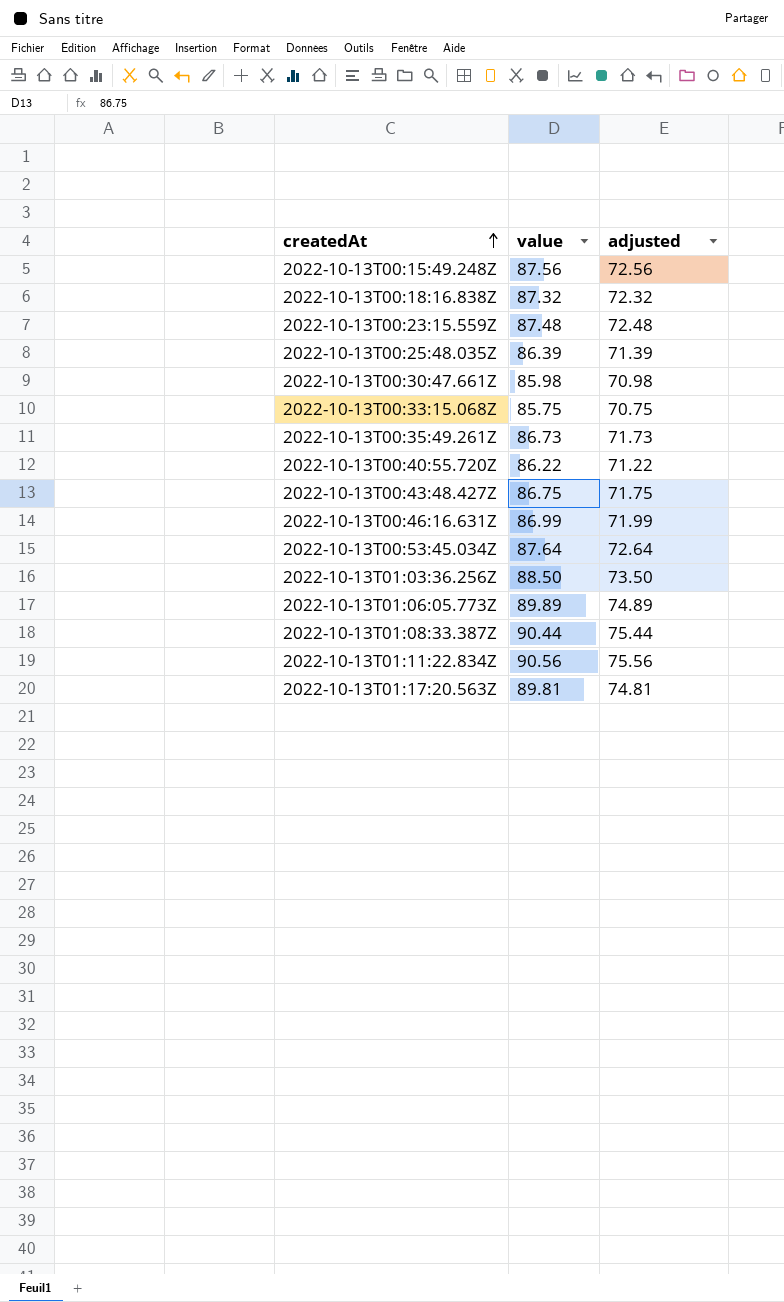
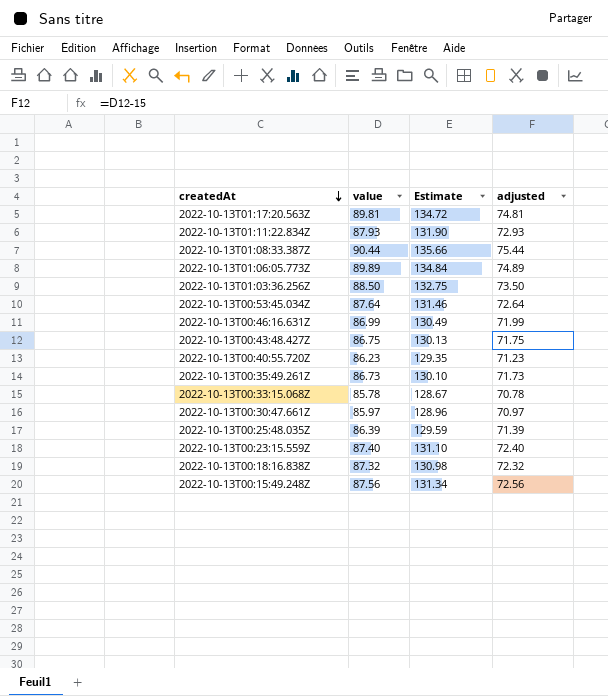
row order: createdAt ascending -> createdAt descending
column Estimate | formula: none -> [value] * 1.5
2022-10-13T01:11:22.834Z | value: 90.56 -> 87.93
2022-10-13T01:11:22.834Z | adjusted: 75.56 -> 72.93
2022-10-13T00:40:55.720Z | value: 86.22 -> 86.23
2022-10-13T00:40:55.720Z | adjusted: 71.22 -> 71.23
2022-10-13T00:33:15.068Z | value: 85.75 -> 85.78
2022-10-13T00:33:15.068Z | adjusted: 70.75 -> 70.78
2022-10-13T00:30:47.661Z | value: 85.98 -> 85.97
2022-10-13T00:30:47.661Z | adjusted: 70.98 -> 70.97
2022-10-13T00:23:15.559Z | value: 87.48 -> 87.40
2022-10-13T00:23:15.559Z | adjusted: 72.48 -> 72.40

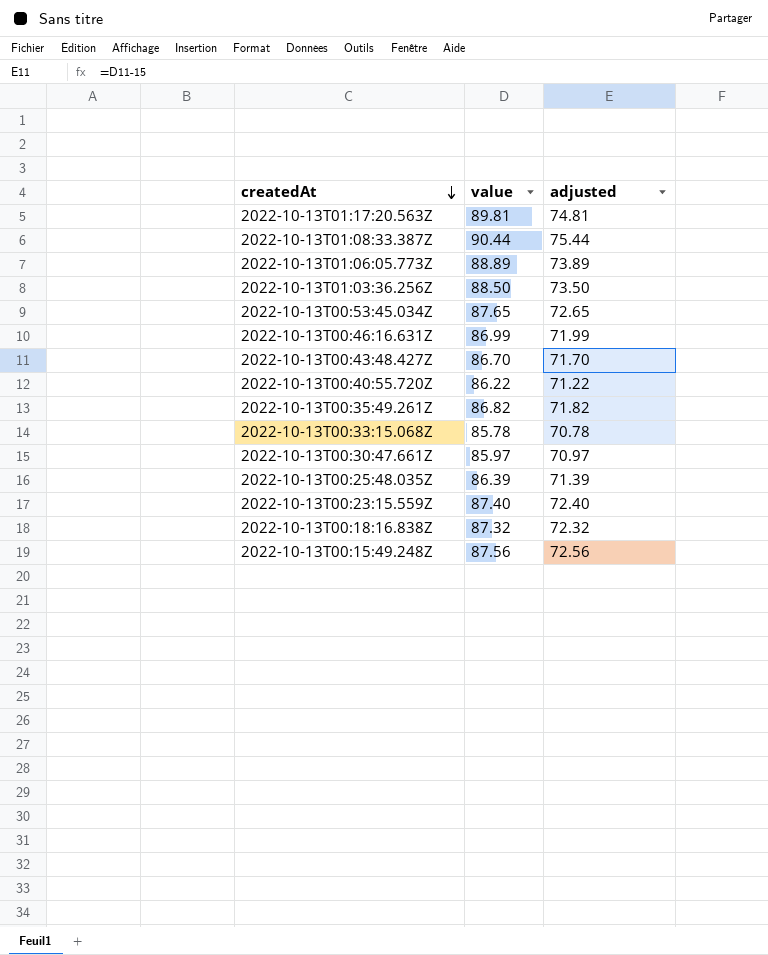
column Estimate | formula: [value] * 1.5 -> none
row 2022-10-13T01:11:22.834Z: 87.93 | 131.90 | 72.93 -> none
2022-10-13T01:06:05.773Z | value: 89.89 -> 88.89
2022-10-13T01:06:05.773Z | adjusted: 74.89 -> 73.89
2022-10-13T00:53:45.034Z | value: 87.64 -> 87.65
2022-10-13T00:53:45.034Z | adjusted: 72.64 -> 72.65
2022-10-13T00:43:48.427Z | value: 86.75 -> 86.70
2022-10-13T00:43:48.427Z | adjusted: 71.75 -> 71.70
2022-10-13T00:40:55.720Z | value: 86.23 -> 86.22
2022-10-13T00:40:55.720Z | adjusted: 71.23 -> 71.22
2022-10-13T00:35:49.261Z | value: 86.73 -> 86.82
2022-10-13T00:35:49.261Z | adjusted: 71.73 -> 71.82

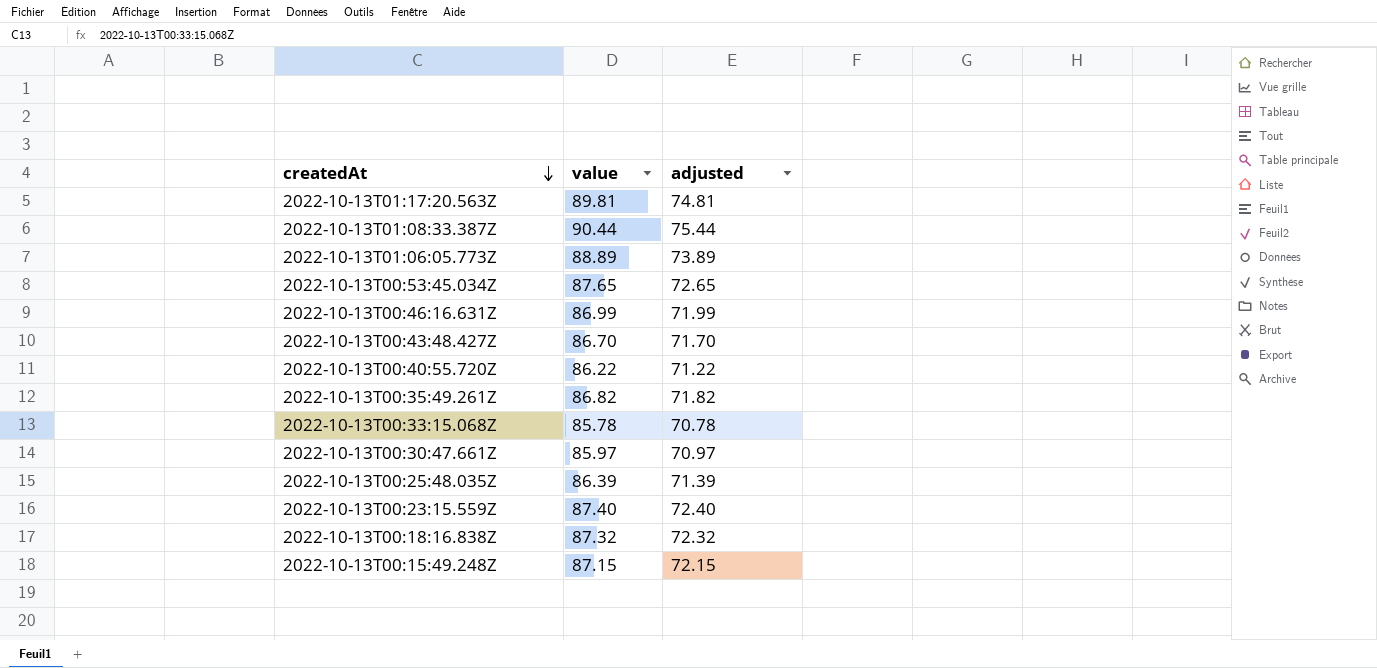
row 2022-10-13T01:03:36.256Z: 88.50 | 73.50 -> none
2022-10-13T00:15:49.248Z | value: 87.56 -> 87.15
2022-10-13T00:15:49.248Z | adjusted: 72.56 -> 72.15

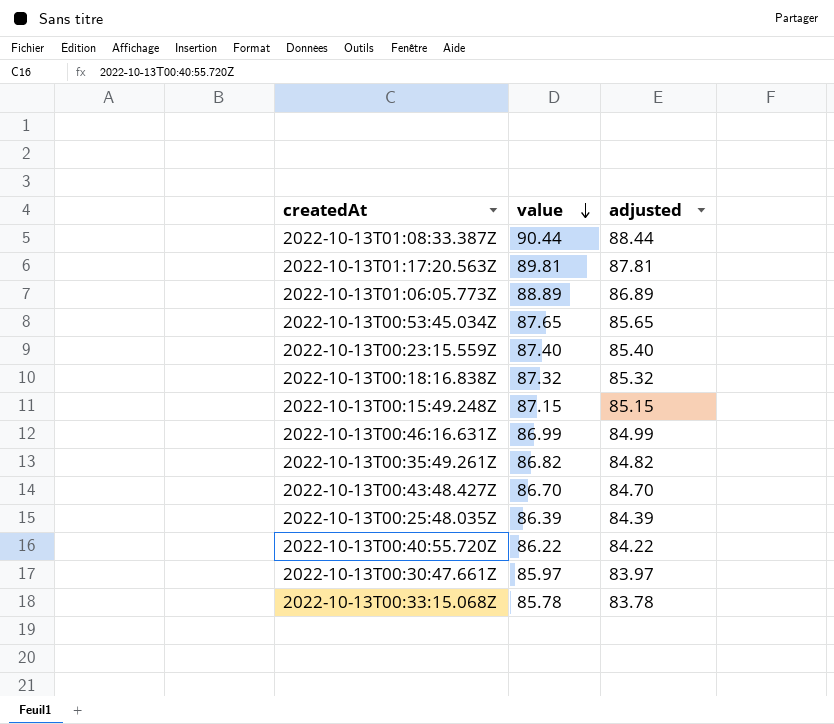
row order: createdAt descending -> value descending
column adjusted | formula: [value] - 15 -> [value] - 2

